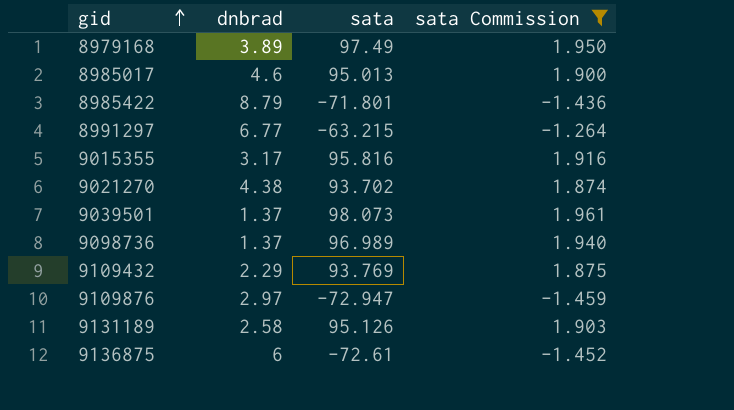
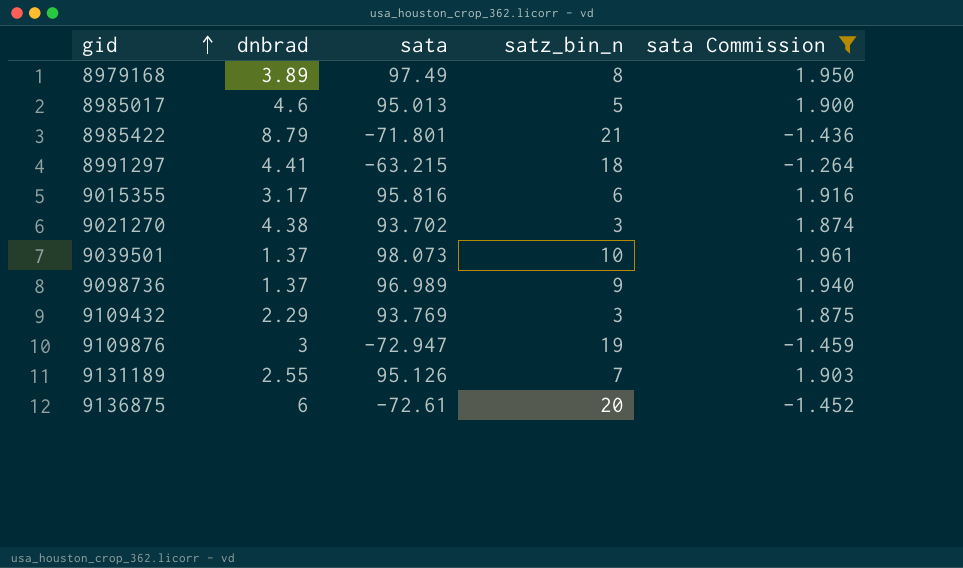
column satz_bin_n | position: none -> 4
8991297 | dnbrad: 6.77 -> 4.41
9109876 | dnbrad: 2.97 -> 3
9131189 | dnbrad: 2.58 -> 2.55

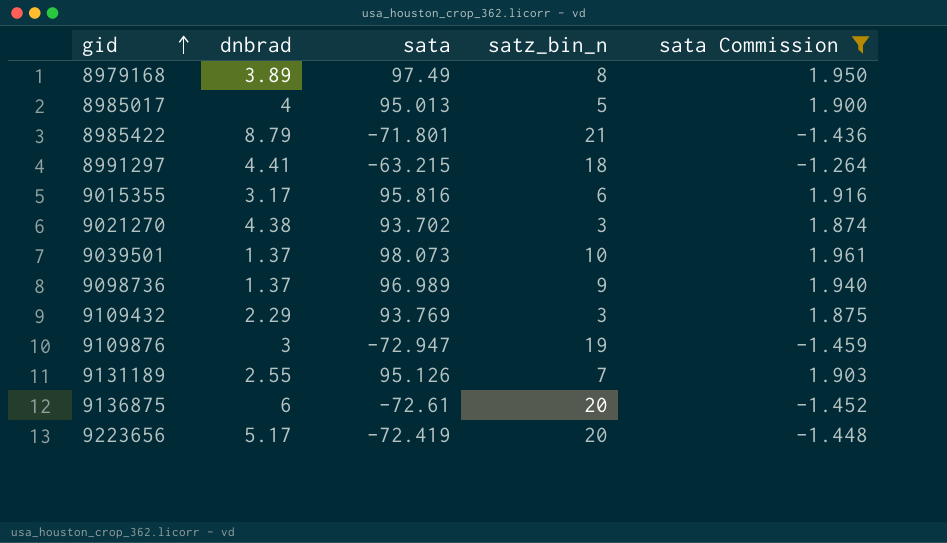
8985017 | dnbrad: 4.6 -> 4
row 9223656: none -> 5.17 | -72.419 | 20 | -1.448

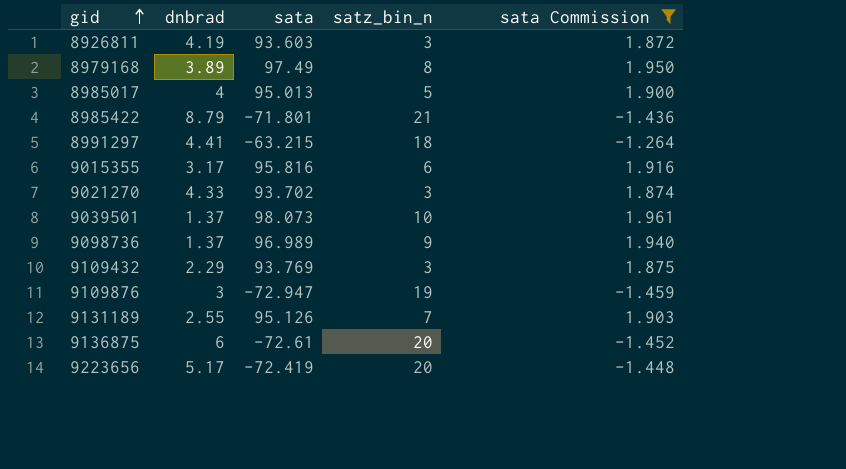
row 8926811: none -> 4.19 | 93.603 | 3 | 1.872
9021270 | dnbrad: 4.38 -> 4.33

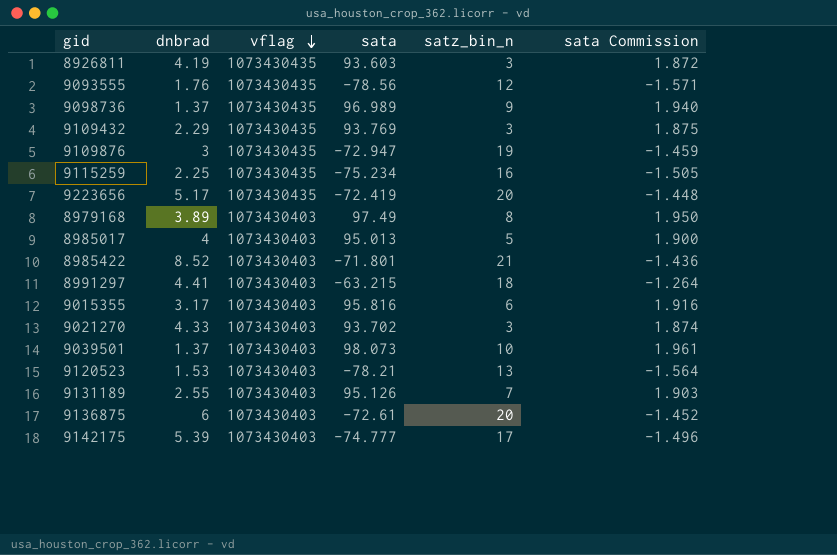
filter: sata Commission >= -1.459 -> none
row order: gid ascending -> vflag descending
column vflag | position: none -> 3
8985422 | dnbrad: 8.79 -> 8.52

